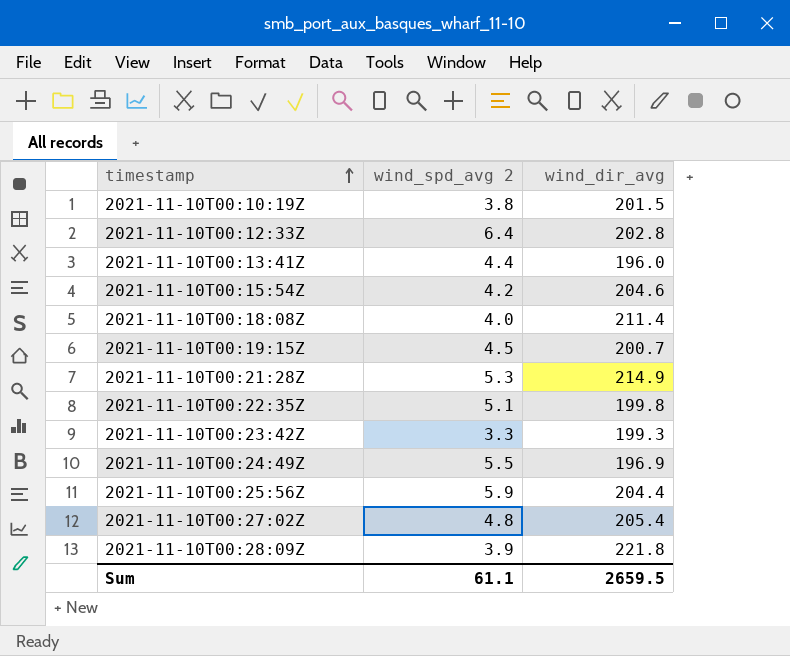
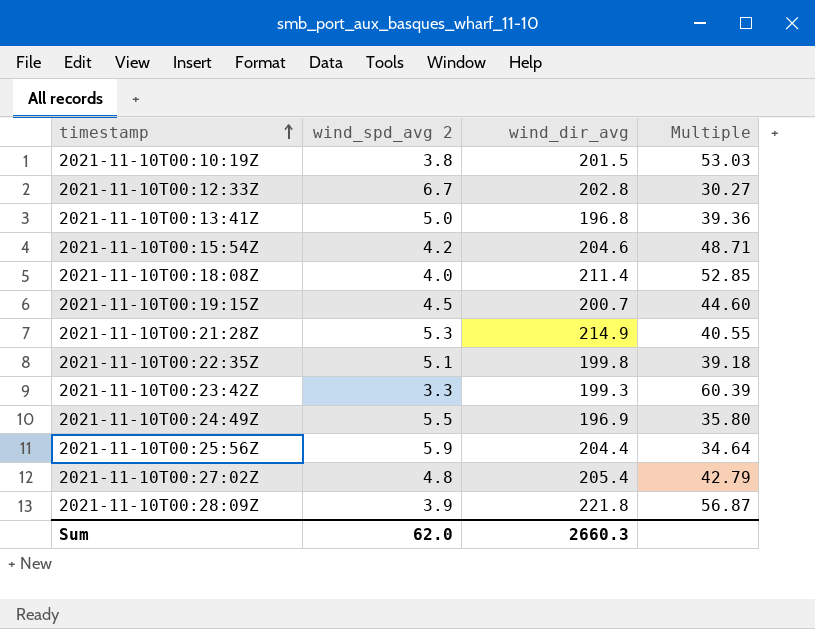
column Multiple | formula: none -> [wind_dir_avg] / [wind_spd_avg 2]
2021-11-10T00:12:33Z | wind_spd_avg 2: 6.4 -> 6.7
2021-11-10T00:13:41Z | wind_spd_avg 2: 4.4 -> 5.0
2021-11-10T00:13:41Z | wind_dir_avg: 196.0 -> 196.8
Sum | wind_spd_avg 2: 61.1 -> 62.0
Sum | wind_dir_avg: 2659.5 -> 2660.3

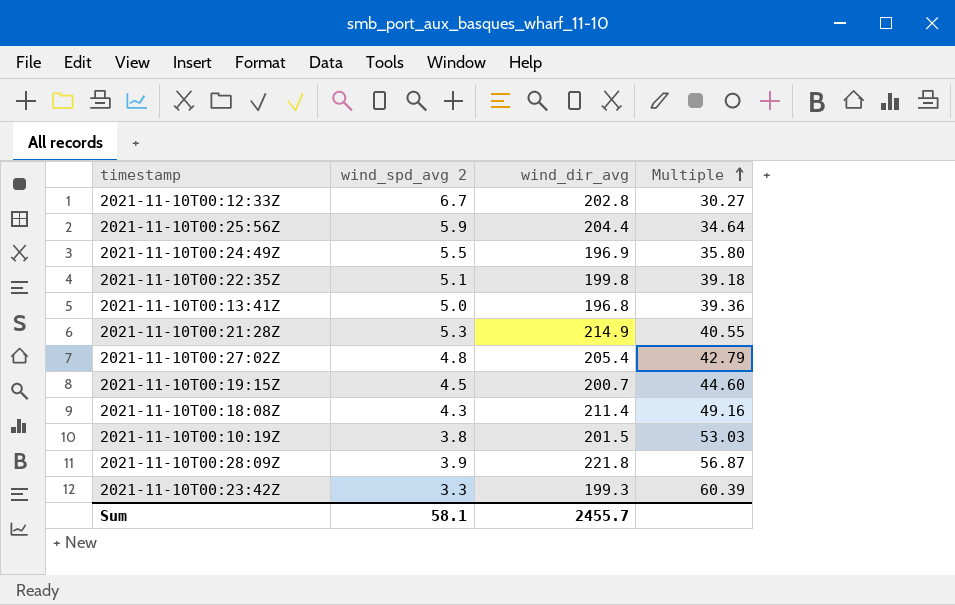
row order: timestamp ascending -> Multiple ascending
row 2021-11-10T00:15:54Z: 4.2 | 204.6 | 48.71 -> none
2021-11-10T00:18:08Z | wind_spd_avg 2: 4.0 -> 4.3
2021-11-10T00:18:08Z | Multiple: 52.85 -> 49.16
Sum | wind_spd_avg 2: 62.0 -> 58.1
Sum | wind_dir_avg: 2660.3 -> 2455.7

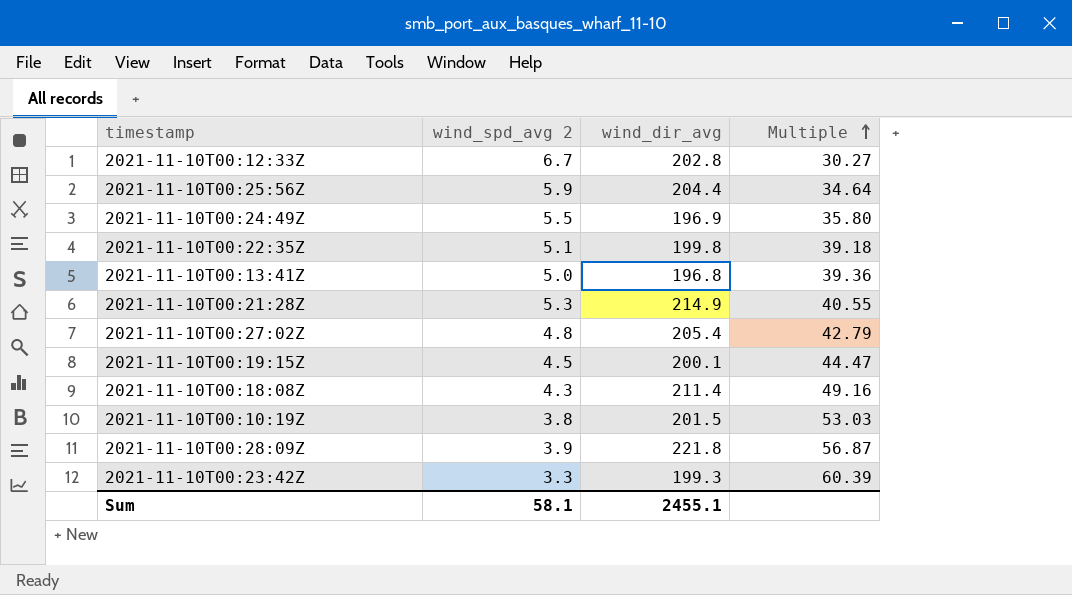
2021-11-10T00:19:15Z | wind_dir_avg: 200.7 -> 200.1
2021-11-10T00:19:15Z | Multiple: 44.60 -> 44.47
Sum | wind_dir_avg: 2455.7 -> 2455.1

